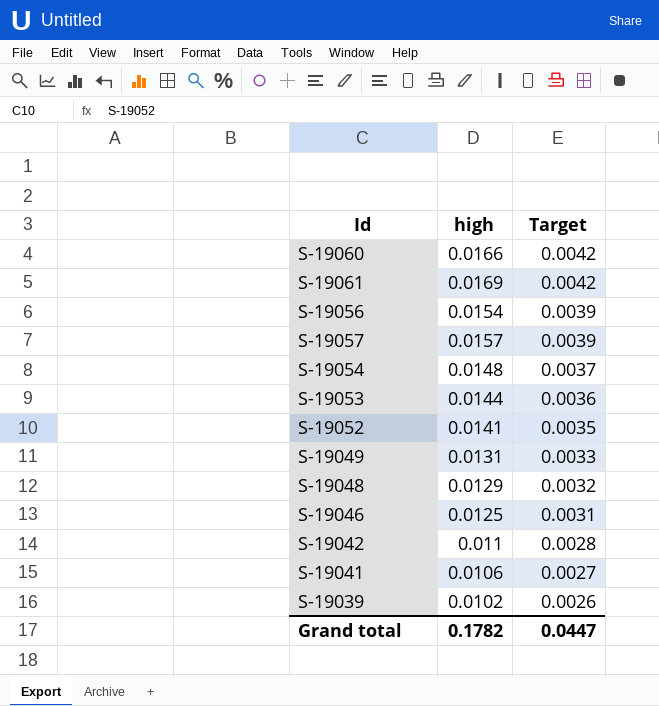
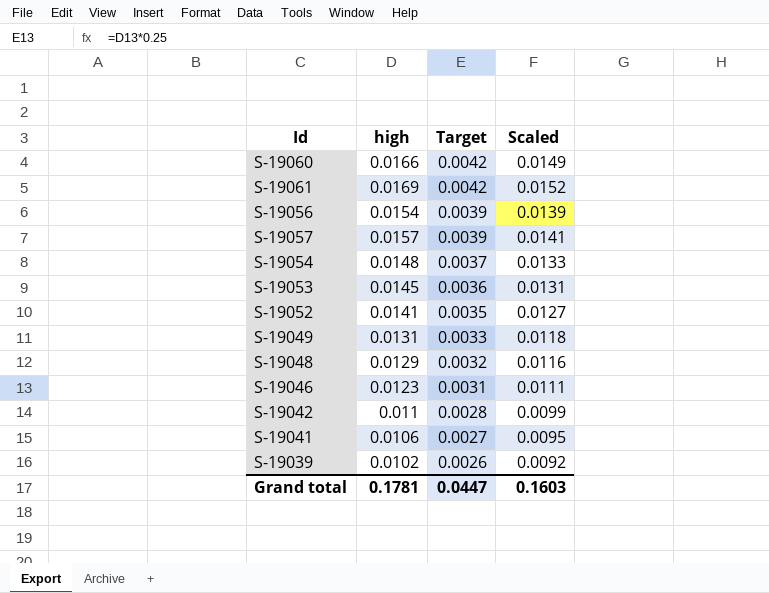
column Scaled | formula: none -> [high] * 0.9
S-19053 | high: 0.0144 -> 0.0145
S-19046 | high: 0.0125 -> 0.0123
Grand total | high: 0.1782 -> 0.1781

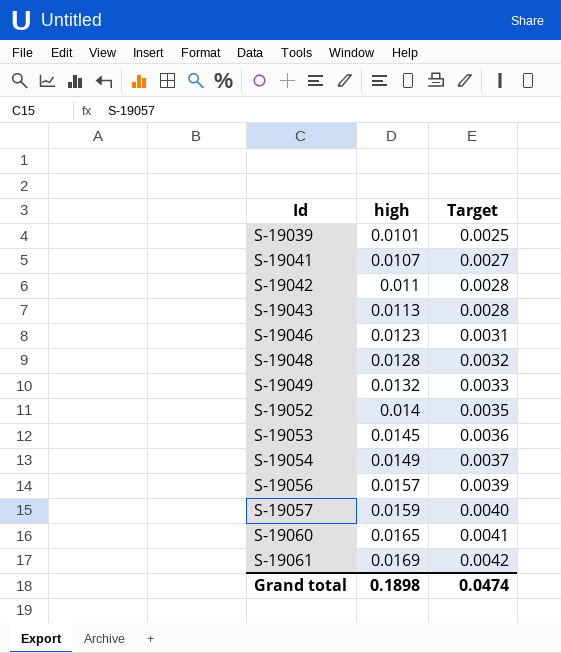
row order: Target descending -> Id ascending
column Scaled | formula: [high] * 0.9 -> none
S-19039 | high: 0.0102 -> 0.0101
S-19039 | Target: 0.0026 -> 0.0025
S-19041 | high: 0.0106 -> 0.0107
row S-19043: none -> 0.0113 | 0.0028
S-19048 | high: 0.0129 -> 0.0128
S-19049 | high: 0.0131 -> 0.0132
S-19052 | high: 0.0141 -> 0.014
S-19054 | high: 0.0148 -> 0.0149
S-19056 | high: 0.0154 -> 0.0157
S-19057 | high: 0.0157 -> 0.0159
S-19057 | Target: 0.0039 -> 0.0040
S-19060 | high: 0.0166 -> 0.0165
S-19060 | Target: 0.0042 -> 0.0041
Grand total | high: 0.1781 -> 0.1898
Grand total | Target: 0.0447 -> 0.0474

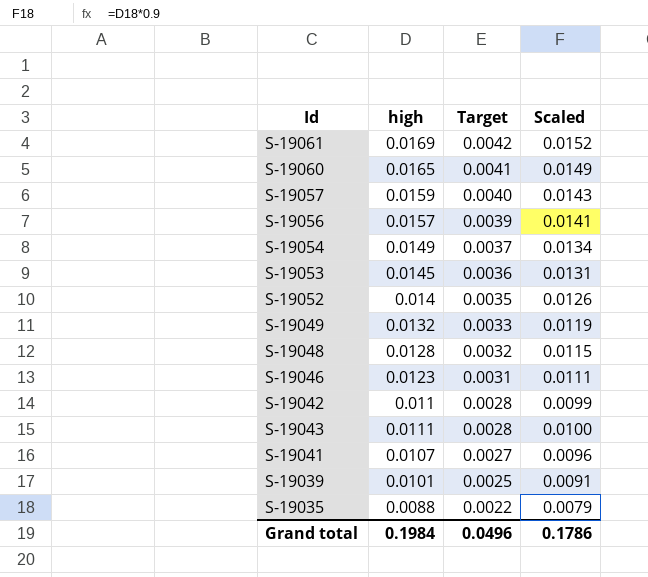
row order: Id ascending -> Target descending
column Scaled | formula: none -> [high] * 0.9
S-19043 | high: 0.0113 -> 0.0111
row S-19035: none -> 0.0088 | 0.0022 | 0.0079
Grand total | high: 0.1898 -> 0.1984
Grand total | Target: 0.0474 -> 0.0496

